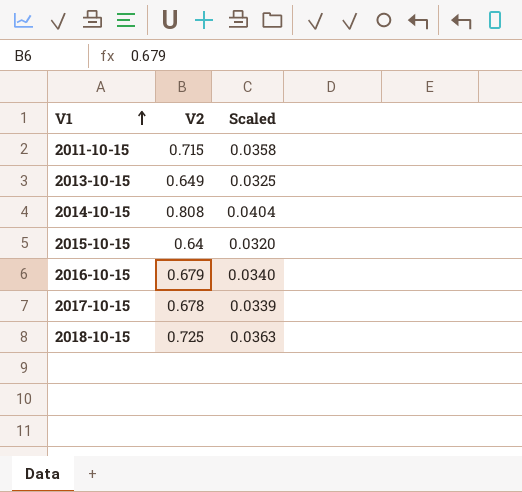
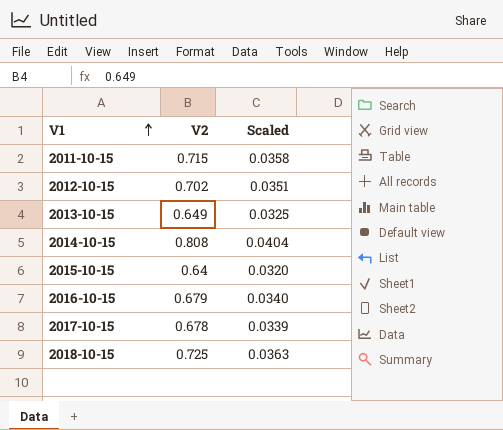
row 2012-10-15: none -> 0.702 | 0.0351

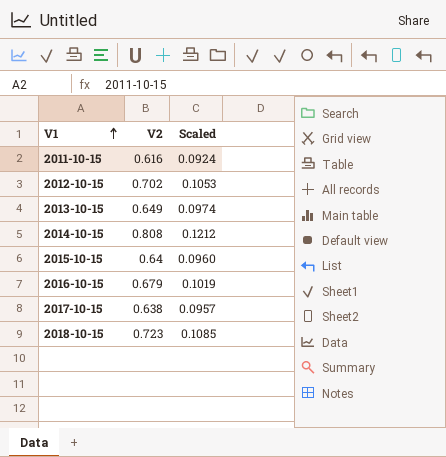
column Scaled | formula: [V2] * 0.05 -> [V2] * 0.15
2011-10-15 | V2: 0.715 -> 0.616
2017-10-15 | V2: 0.678 -> 0.638
2018-10-15 | V2: 0.725 -> 0.723

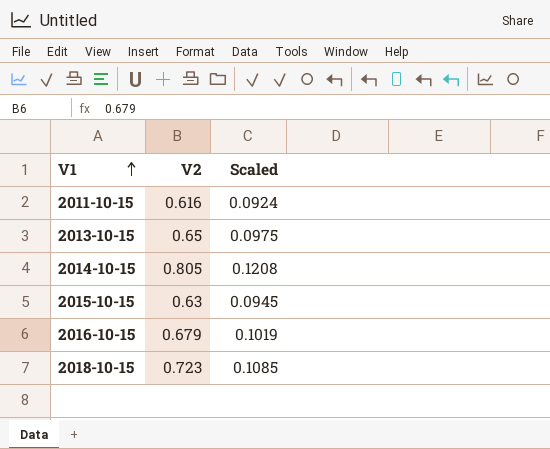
row 2012-10-15: 0.702 | 0.1053 -> none
row 2017-10-15: 0.638 | 0.0957 -> none
2013-10-15 | V2: 0.649 -> 0.65
2013-10-15 | Scaled: 0.0974 -> 0.0975
2014-10-15 | V2: 0.808 -> 0.805
2014-10-15 | Scaled: 0.1212 -> 0.1208
2015-10-15 | V2: 0.64 -> 0.63
2015-10-15 | Scaled: 0.0960 -> 0.0945

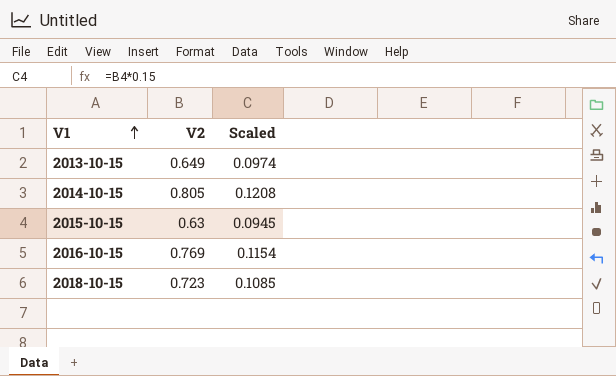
row 2011-10-15: 0.616 | 0.0924 -> none
2013-10-15 | V2: 0.65 -> 0.649
2013-10-15 | Scaled: 0.0975 -> 0.0974
2016-10-15 | V2: 0.679 -> 0.769
2016-10-15 | Scaled: 0.1019 -> 0.1154

